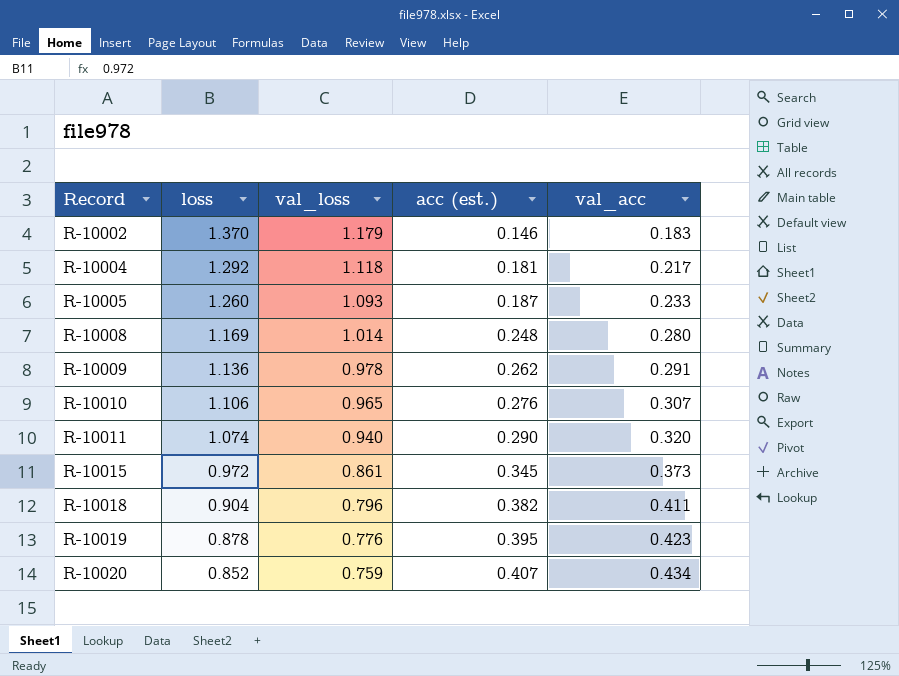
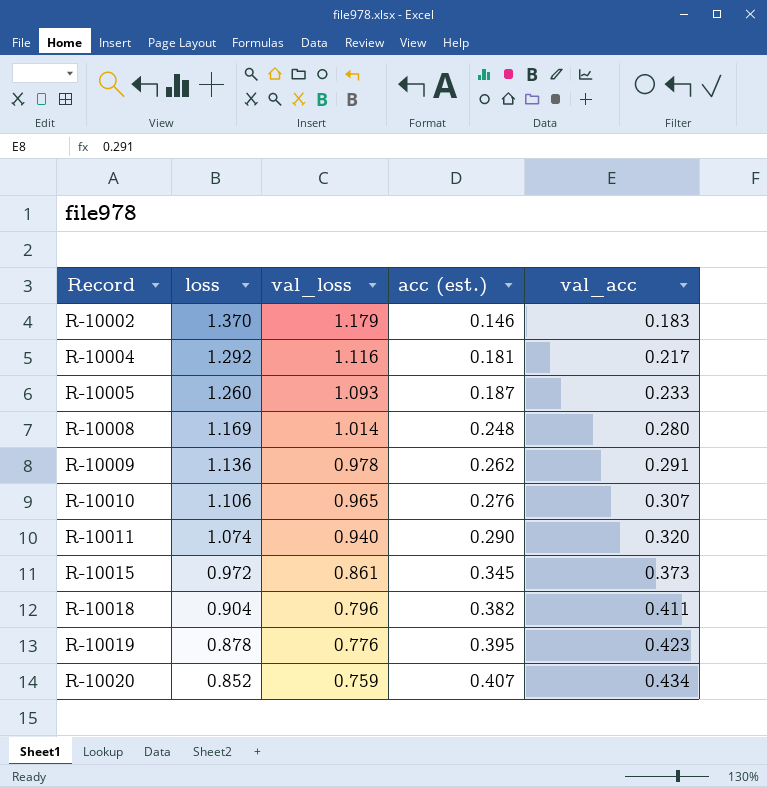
R-10004 | val_loss: 1.118 -> 1.116

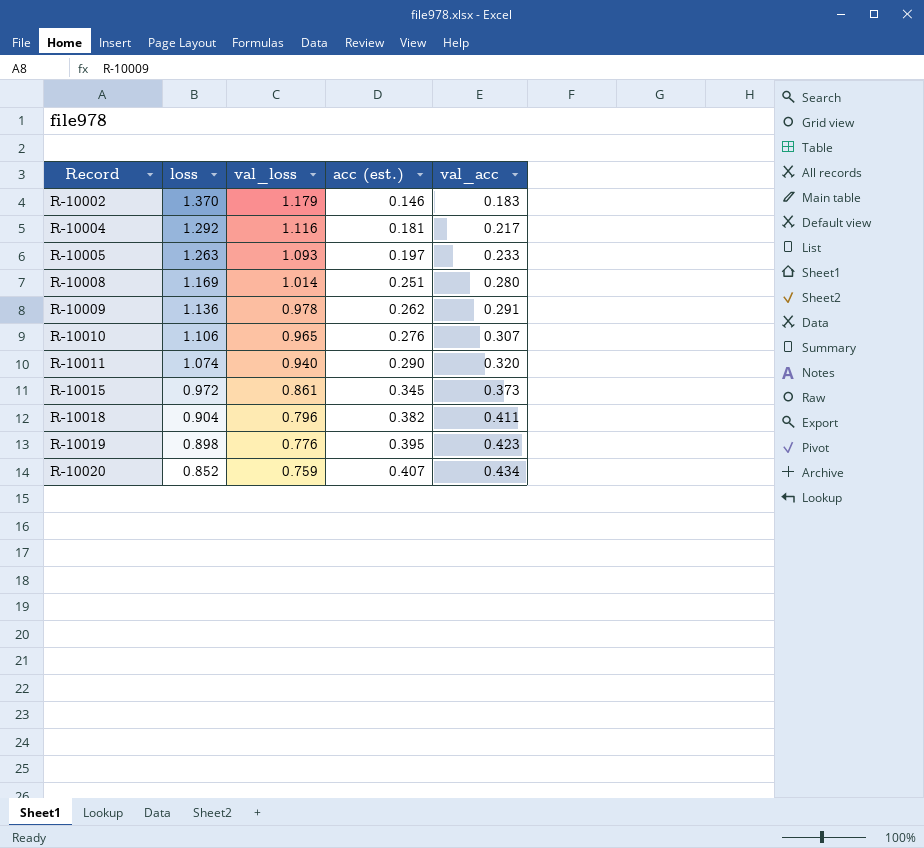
R-10005 | loss: 1.260 -> 1.263
R-10005 | acc (est.): 0.187 -> 0.197
R-10008 | acc (est.): 0.248 -> 0.251
R-10019 | loss: 0.878 -> 0.898

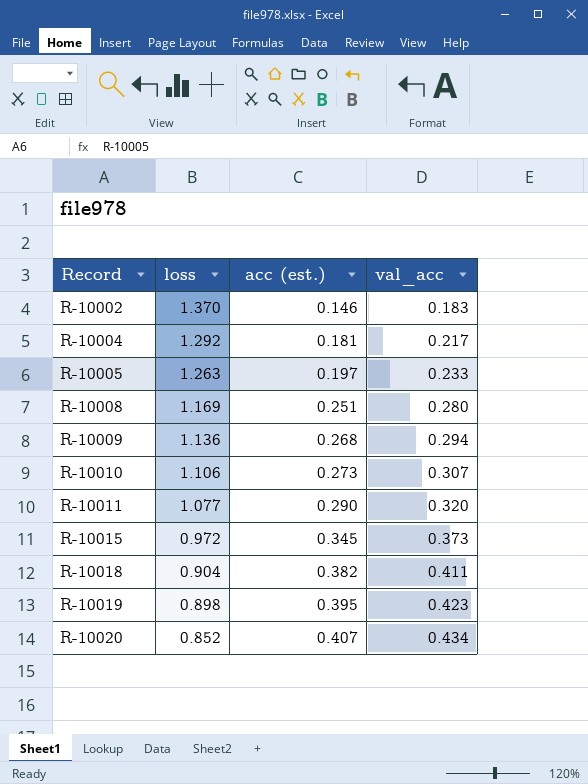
column val_loss | position: 3 -> none
R-10009 | acc (est.): 0.262 -> 0.268
R-10009 | val_acc: 0.291 -> 0.294
R-10010 | acc (est.): 0.276 -> 0.273
R-10011 | loss: 1.074 -> 1.077

